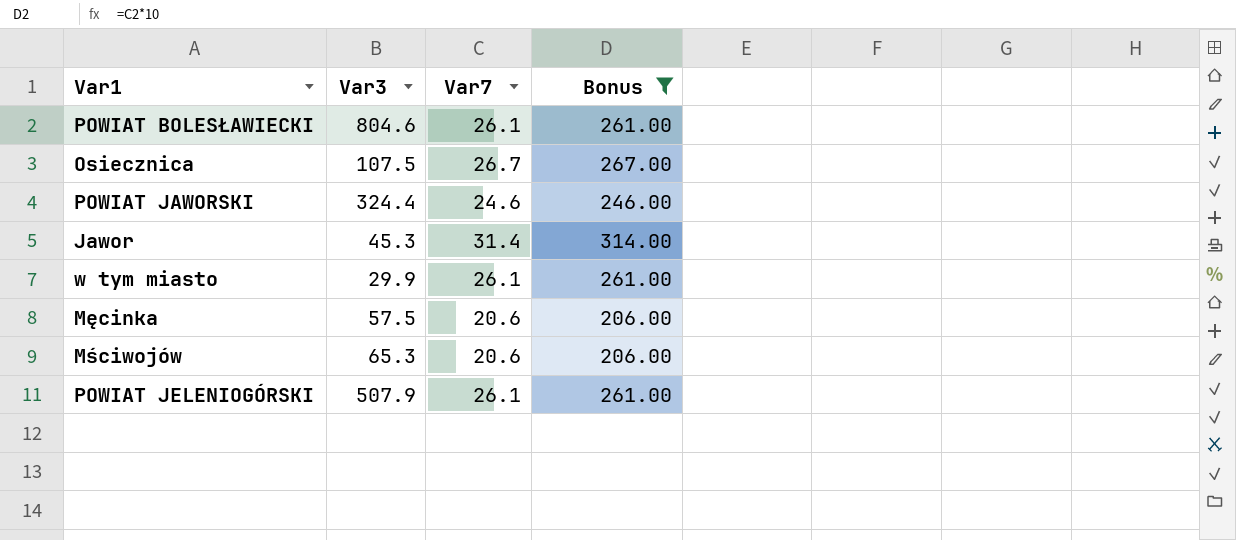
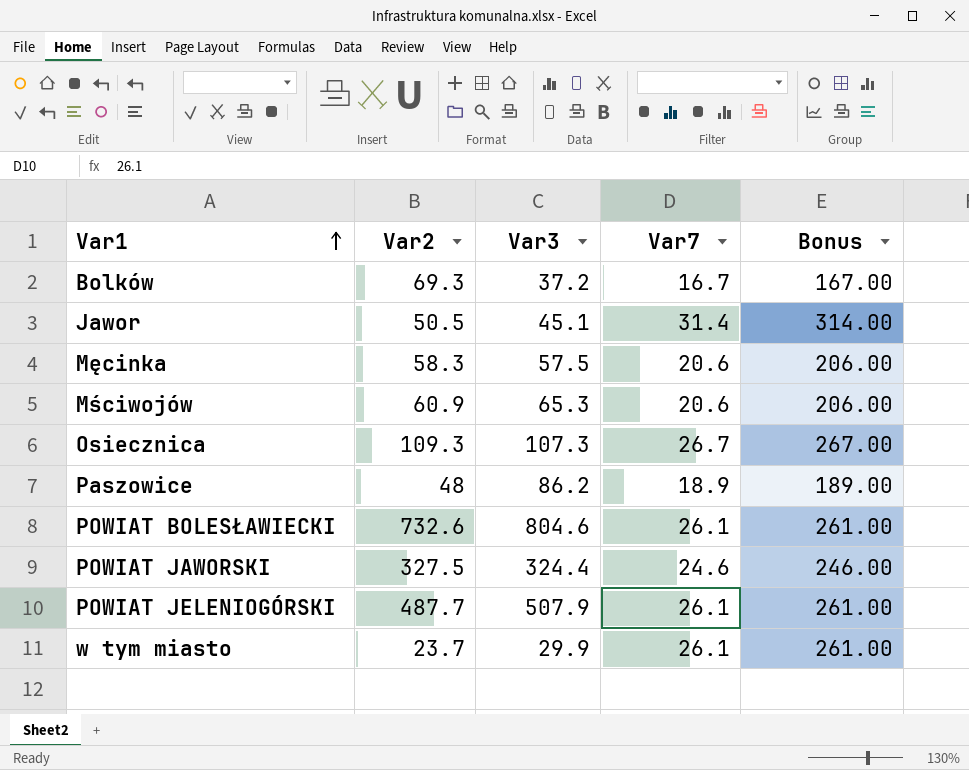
filter: Bonus >= 206.00 -> none
row order: none -> Var1 ascending
column Var2 | position: none -> 2
Jawor | Var3: 45.3 -> 45.1
Osiecznica | Var3: 107.5 -> 107.3

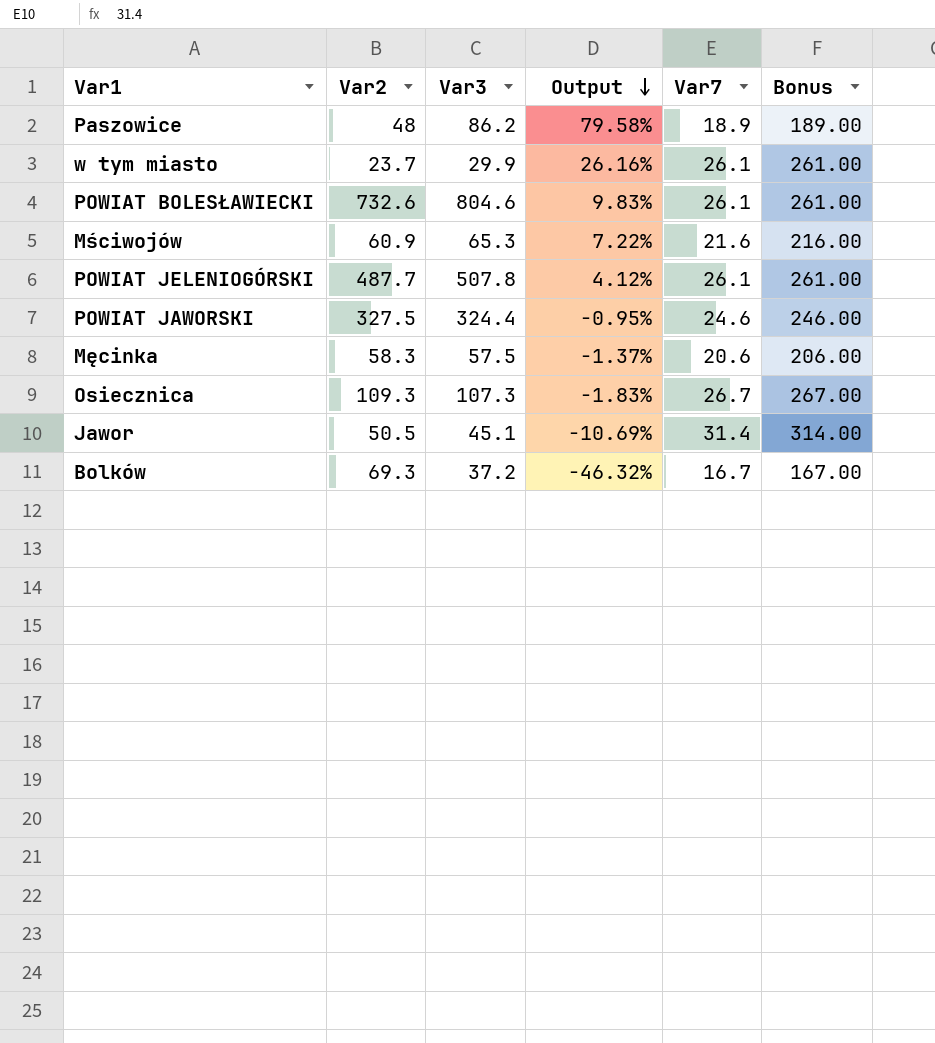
row order: Var1 ascending -> Output descending
column Output | formula: none -> ([Var3] - [Var2]) / [Var2]
Mściwojów | Var7: 20.6 -> 21.6
Mściwojów | Bonus: 206.00 -> 216.00
POWIAT JELENIOGÓRSKI | Var3: 507.9 -> 507.8

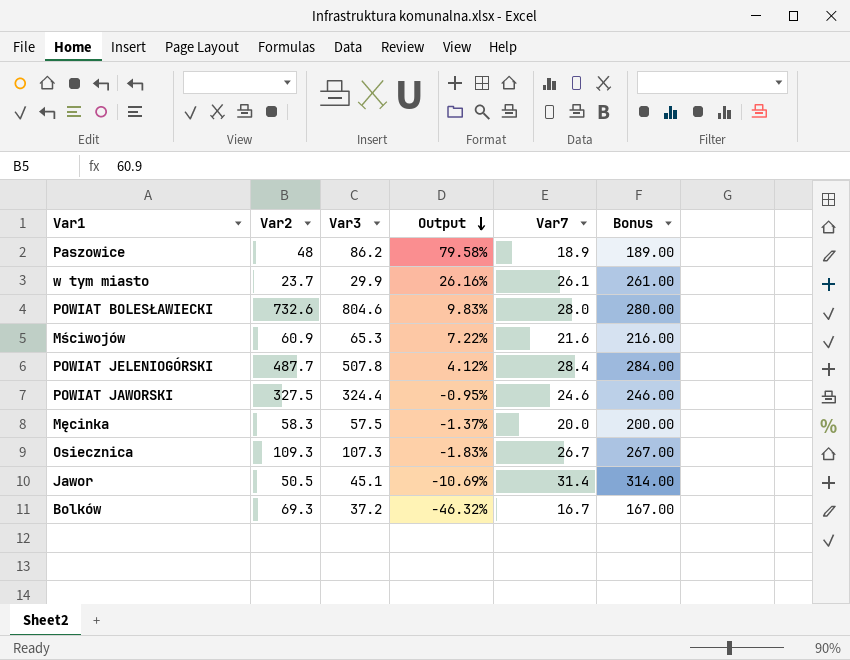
POWIAT BOLESŁAWIECKI | Var7: 26.1 -> 28.0
POWIAT BOLESŁAWIECKI | Bonus: 261.00 -> 280.00
POWIAT JELENIOGÓRSKI | Var7: 26.1 -> 28.4
POWIAT JELENIOGÓRSKI | Bonus: 261.00 -> 284.00
Męcinka | Var7: 20.6 -> 20.0
Męcinka | Bonus: 206.00 -> 200.00

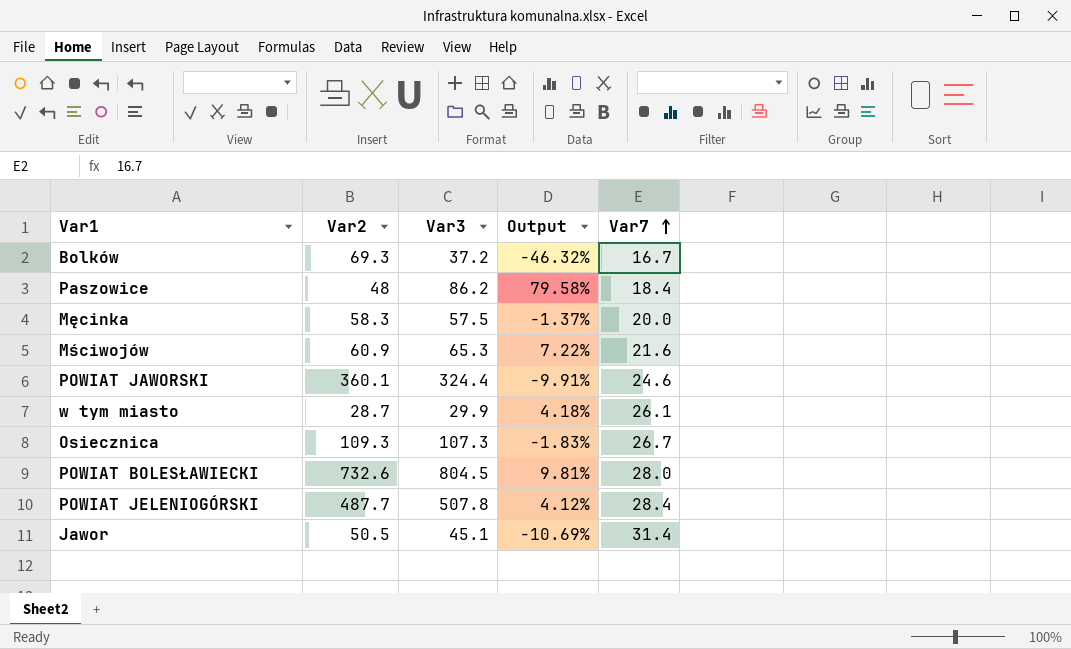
row order: Output descending -> Var7 ascending
column Bonus | formula: [Var7] * 10 -> none
Paszowice | Var7: 18.9 -> 18.4
POWIAT JAWORSKI | Var2: 327.5 -> 360.1
POWIAT JAWORSKI | Output: -0.95% -> -9.91%
w tym miasto | Var2: 23.7 -> 28.7
w tym miasto | Output: 26.16% -> 4.18%
POWIAT BOLESŁAWIECKI | Var3: 804.6 -> 804.5
POWIAT BOLESŁAWIECKI | Output: 9.83% -> 9.81%

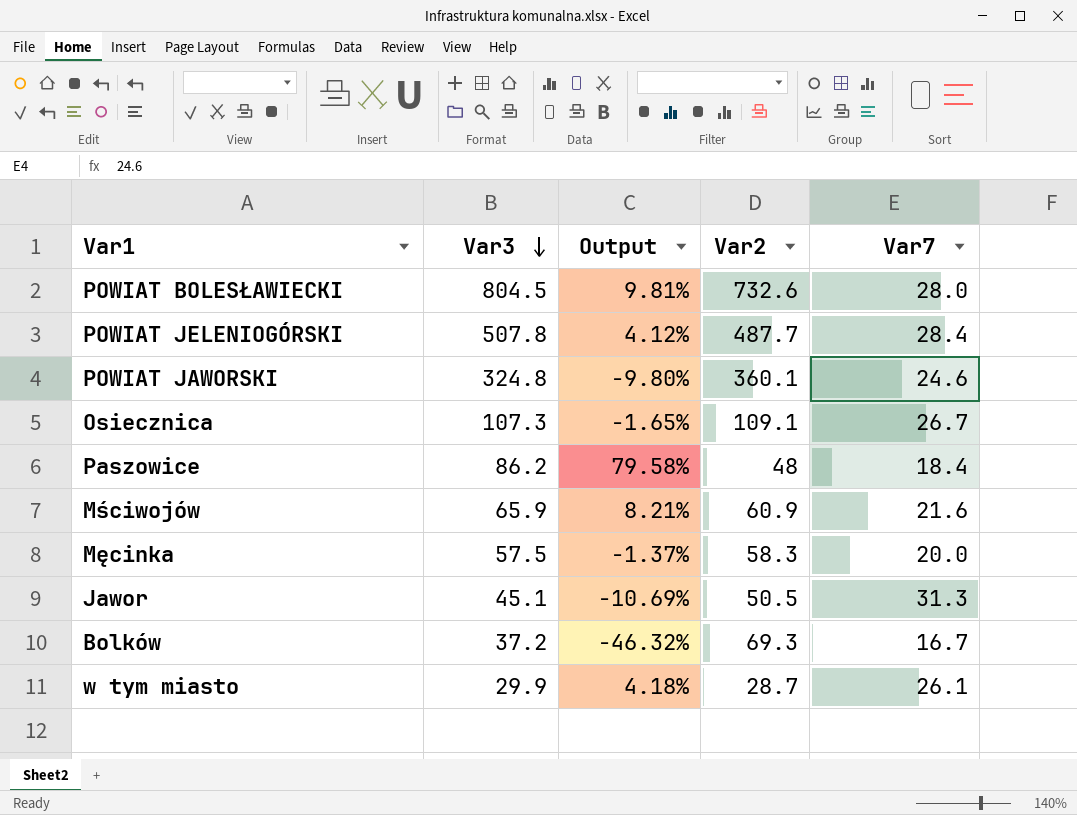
row order: Var7 ascending -> Var3 descending
column Var2 | position: 2 -> 4
POWIAT JAWORSKI | Var3: 324.4 -> 324.8
POWIAT JAWORSKI | Output: -9.91% -> -9.80%
Osiecznica | Output: -1.83% -> -1.65%
Osiecznica | Var2: 109.3 -> 109.1
Mściwojów | Var3: 65.3 -> 65.9
Mściwojów | Output: 7.22% -> 8.21%
Jawor | Var7: 31.4 -> 31.3

